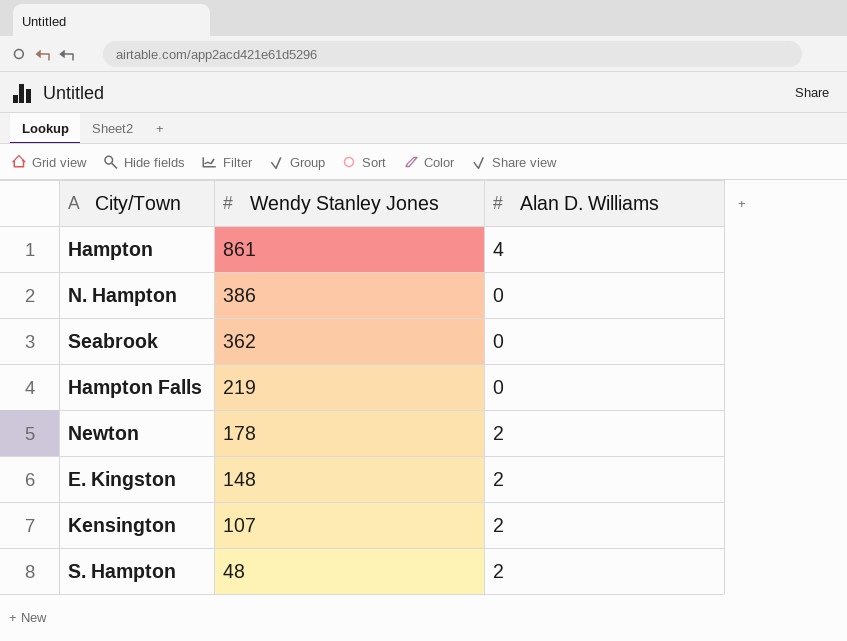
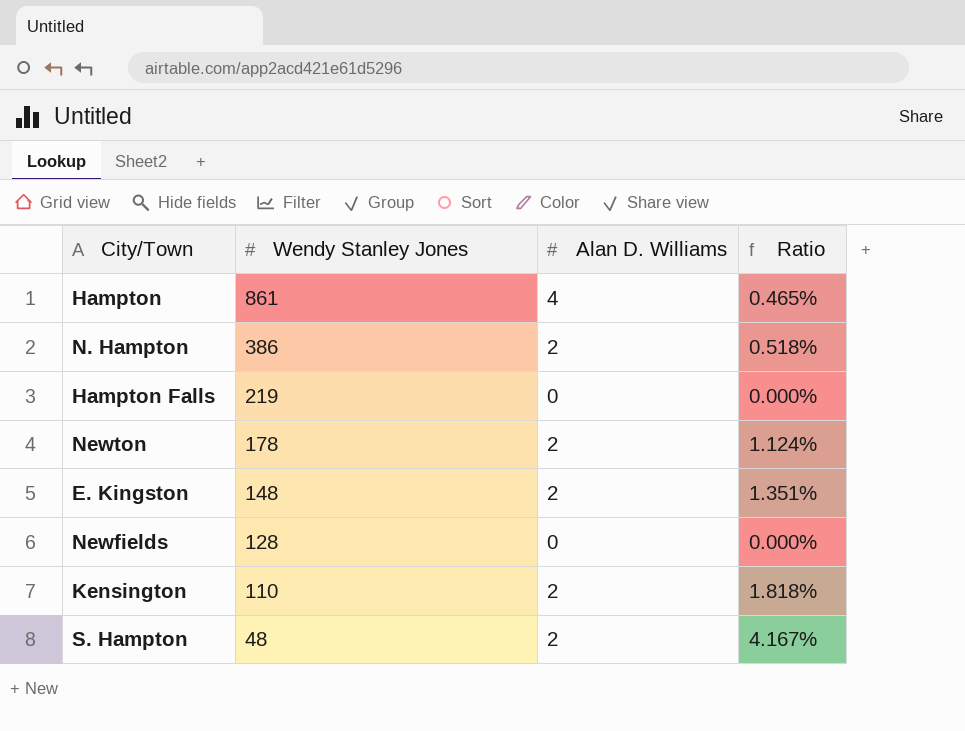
column Ratio | formula: none -> [Alan D. Williams] / [Wendy Stanley Jones]
row Seabrook: 362 | 0 -> none
N. Hampton | Alan D. Williams: 0 -> 2
row Newfields: none -> 128 | 0 | 0.000%
Kensington | Wendy Stanley Jones: 107 -> 110

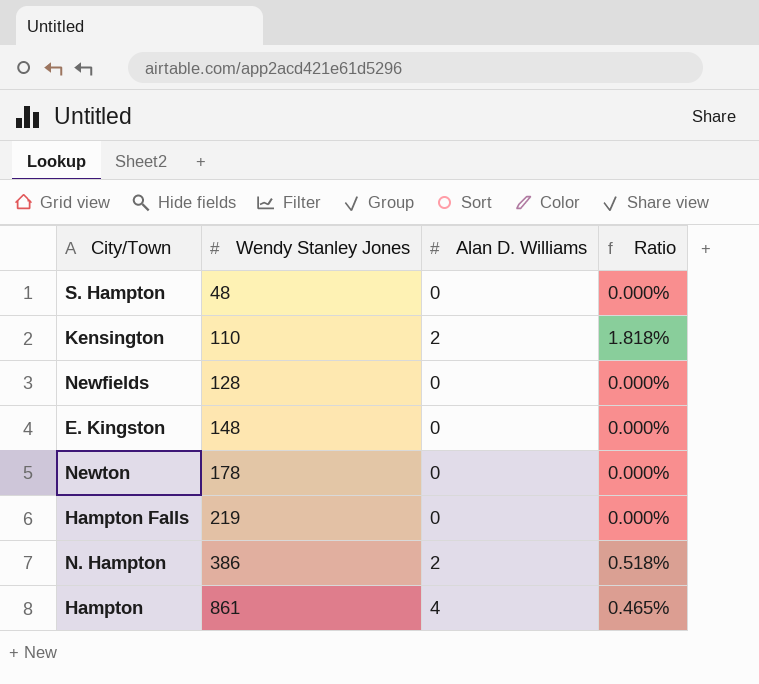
row order: Wendy Stanley Jones descending -> Wendy Stanley Jones ascending
S. Hampton | Alan D. Williams: 2 -> 0
S. Hampton | Ratio: 4.167% -> 0.000%
E. Kingston | Alan D. Williams: 2 -> 0
E. Kingston | Ratio: 1.351% -> 0.000%
Newton | Alan D. Williams: 2 -> 0
Newton | Ratio: 1.124% -> 0.000%

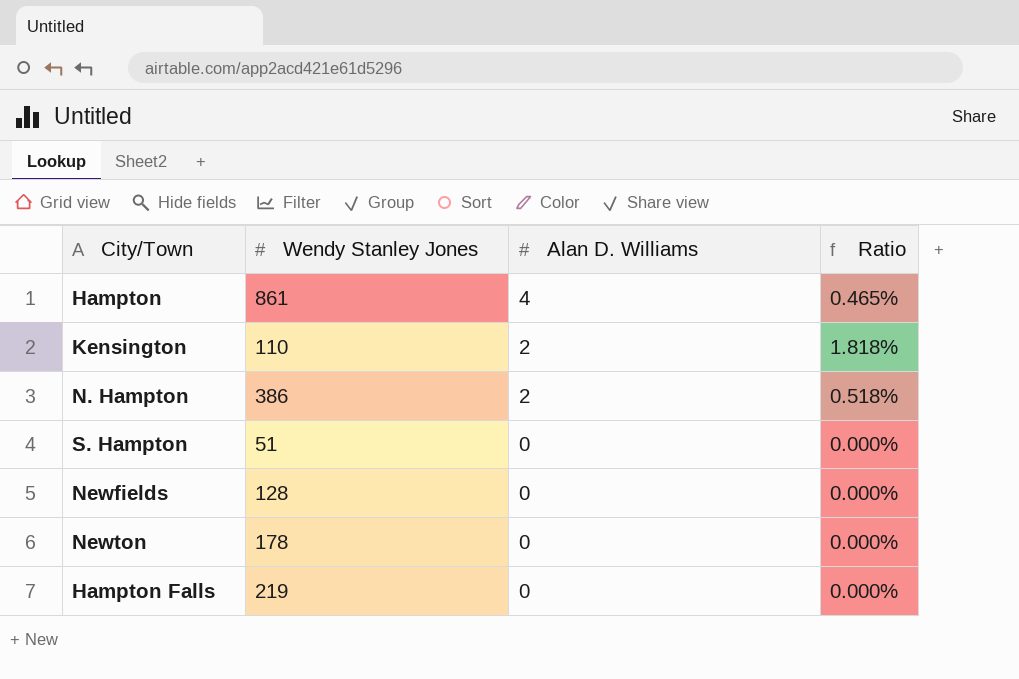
row order: Wendy Stanley Jones ascending -> Alan D. Williams descending
row E. Kingston: 148 | 0 | 0.000% -> none
S. Hampton | Wendy Stanley Jones: 48 -> 51

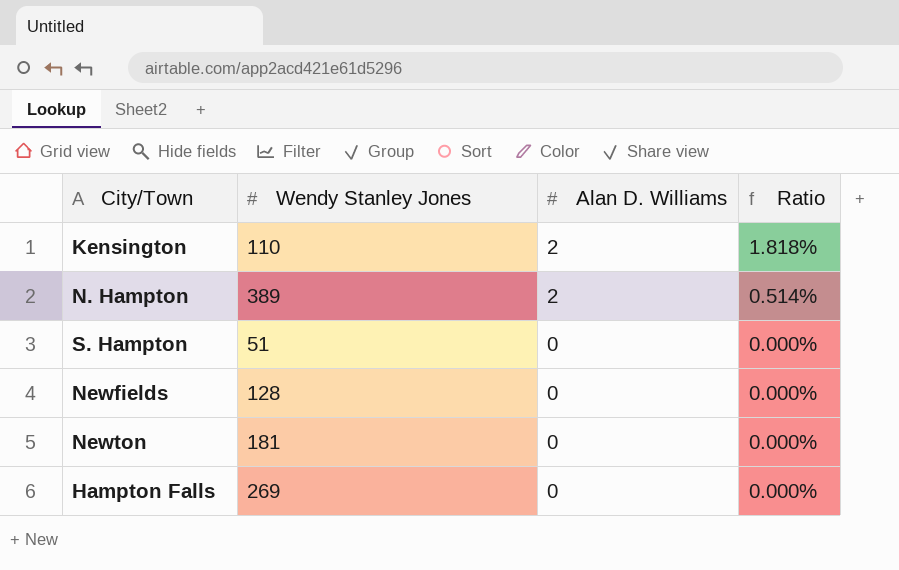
row Hampton: 861 | 4 | 0.465% -> none
N. Hampton | Wendy Stanley Jones: 386 -> 389
N. Hampton | Ratio: 0.518% -> 0.514%
Newton | Wendy Stanley Jones: 178 -> 181
Hampton Falls | Wendy Stanley Jones: 219 -> 269

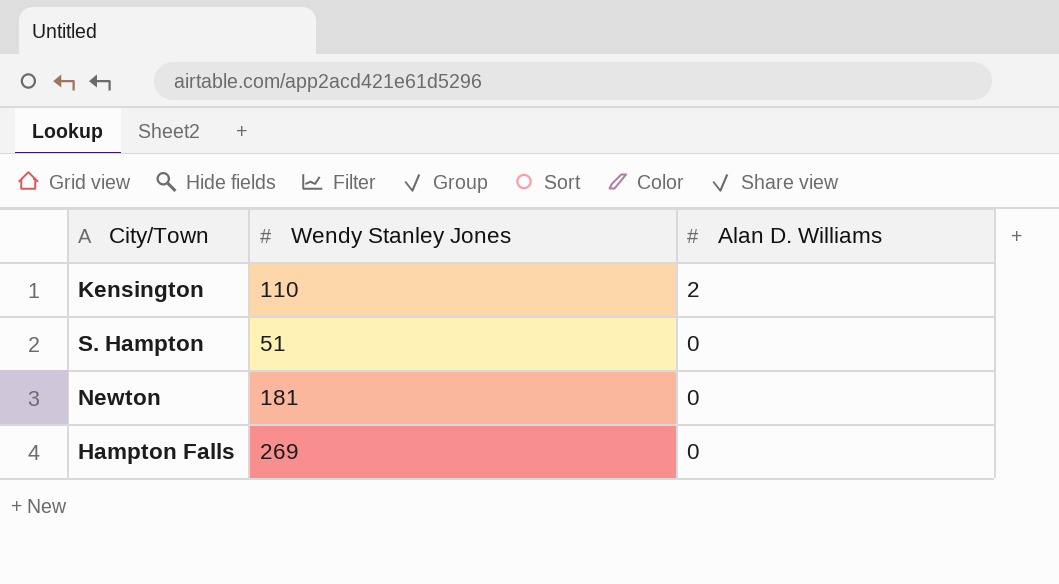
column Ratio | formula: [Alan D. Williams] / [Wendy Stanley Jones] -> none
row N. Hampton: 389 | 2 | 0.514% -> none
row Newfields: 128 | 0 | 0.000% -> none

